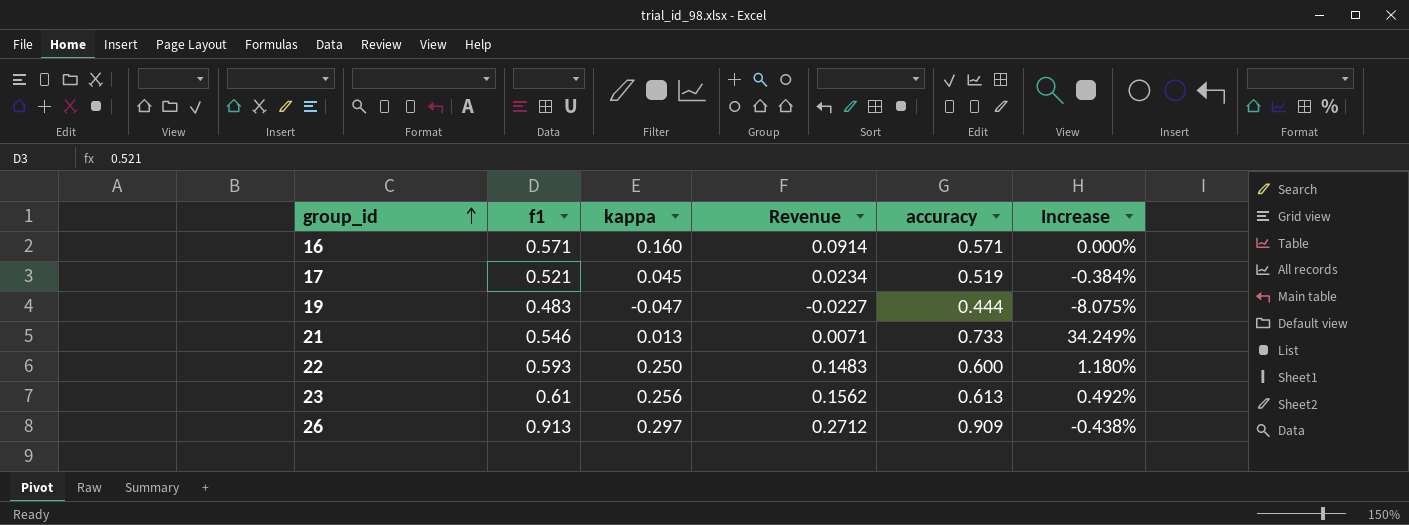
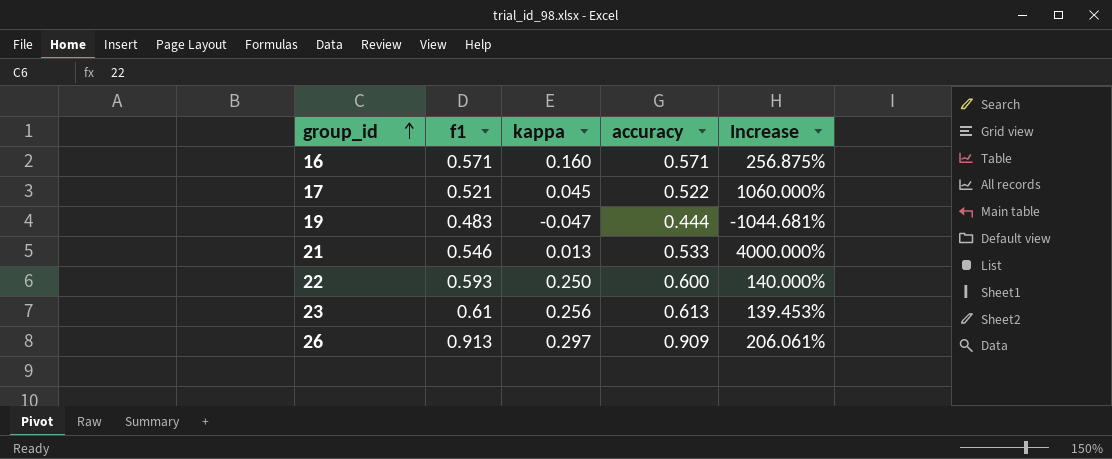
column Revenue | formula: [f1] * [kappa] -> none
column Increase | formula: ([accuracy] - [f1]) / [f1] -> ([accuracy] - [kappa]) / [kappa]
17 | accuracy: 0.519 -> 0.522
21 | accuracy: 0.733 -> 0.533

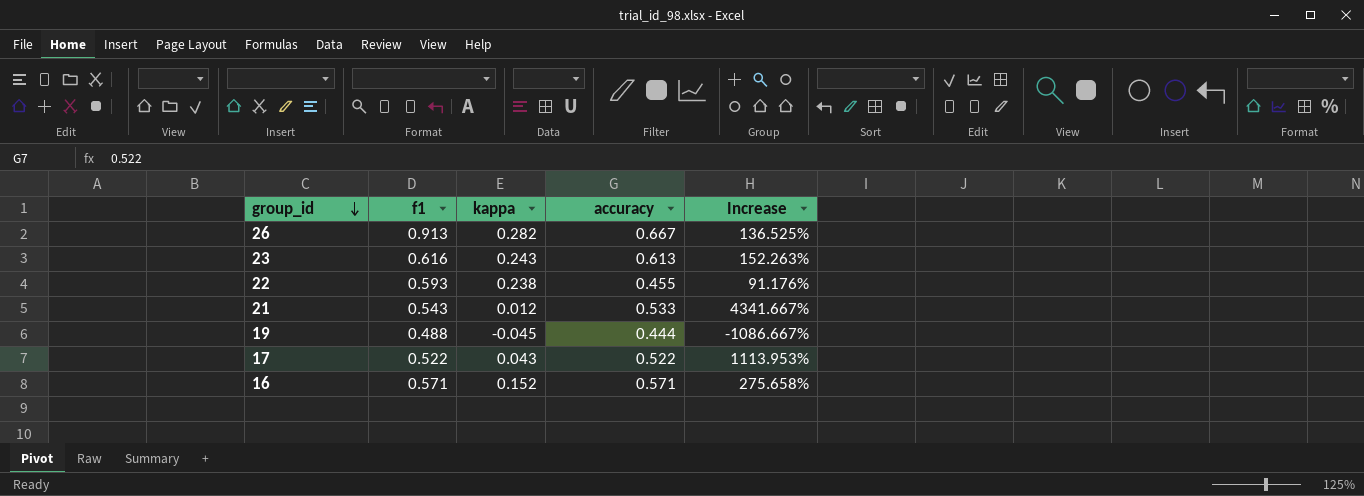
row order: group_id ascending -> group_id descending
26 | kappa: 0.297 -> 0.282
26 | accuracy: 0.909 -> 0.667
26 | Increase: 206.061% -> 136.525%
23 | f1: 0.61 -> 0.616
23 | kappa: 0.256 -> 0.243
23 | Increase: 139.453% -> 152.263%
22 | kappa: 0.250 -> 0.238
22 | accuracy: 0.600 -> 0.455
22 | Increase: 140.000% -> 91.176%
21 | f1: 0.546 -> 0.543
21 | kappa: 0.013 -> 0.012
21 | Increase: 4000.000% -> 4341.667%
19 | f1: 0.483 -> 0.488
19 | kappa: -0.047 -> -0.045
19 | Increase: -1044.681% -> -1086.667%
17 | f1: 0.521 -> 0.522
17 | kappa: 0.045 -> 0.043
17 | Increase: 1060.000% -> 1113.953%
16 | kappa: 0.160 -> 0.152
16 | Increase: 256.875% -> 275.658%

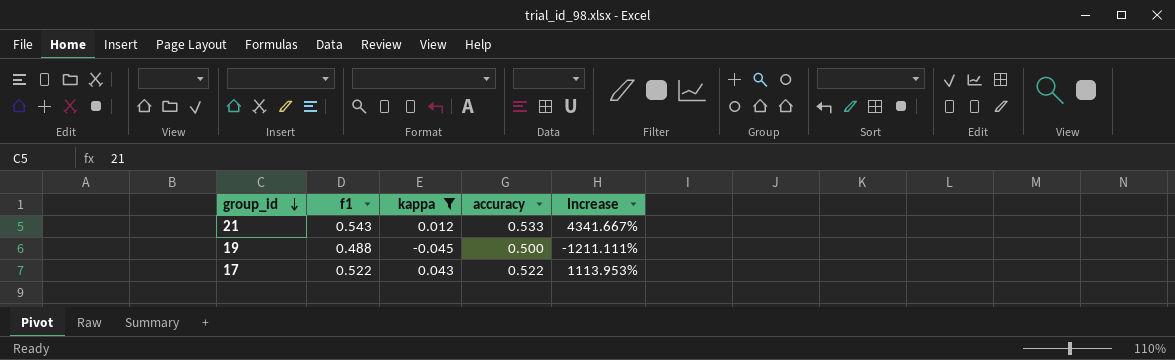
filter: none -> kappa <= 0.043
19 | accuracy: 0.444 -> 0.500
19 | Increase: -1086.667% -> -1211.111%

